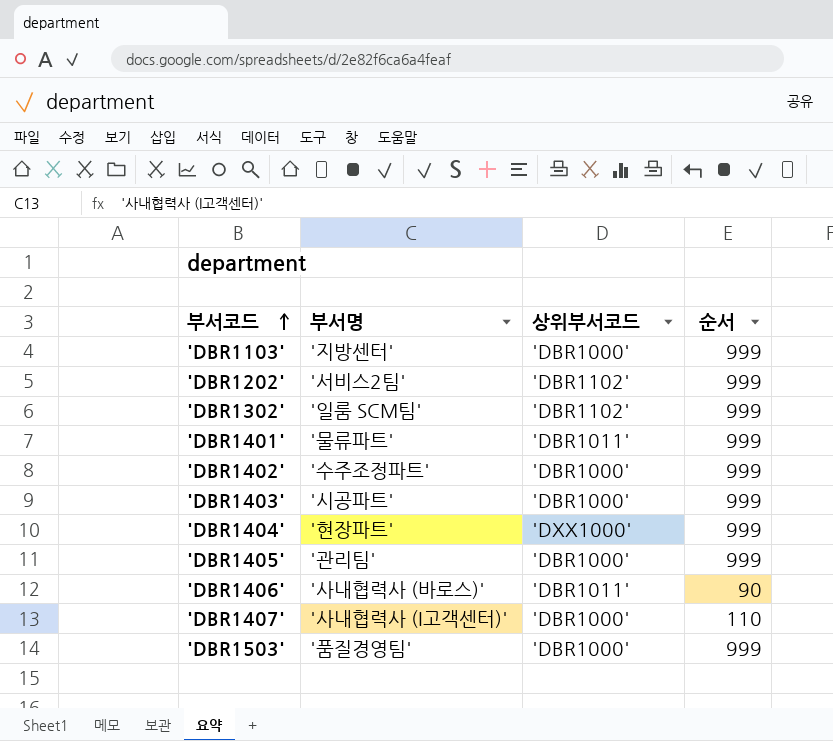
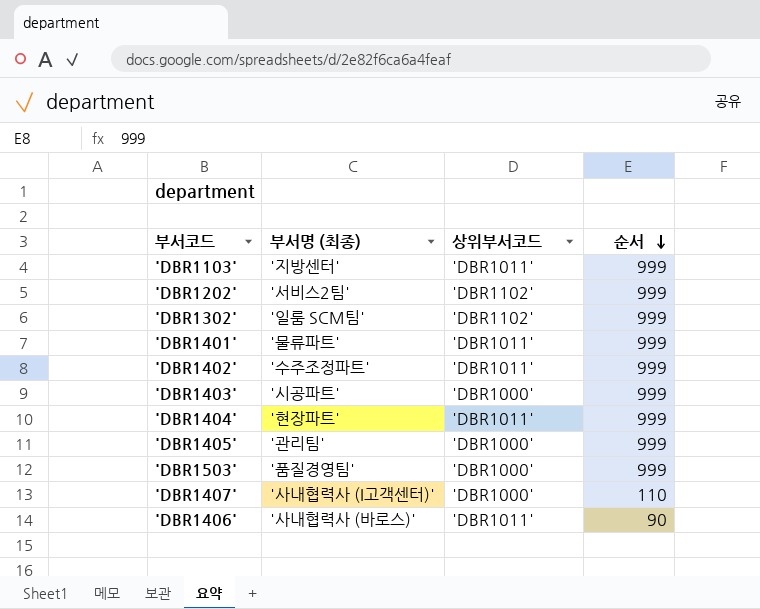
row order: 부서코드 ascending -> 순서 descending
column name: 부서명 -> 부서명 (최종)
'DBR1103' | 상위부서코드: 'DBR1000' -> 'DBR1011'
'DBR1402' | 상위부서코드: 'DBR1000' -> 'DBR1011'
'DBR1404' | 상위부서코드: 'DXX1000' -> 'DBR1011'

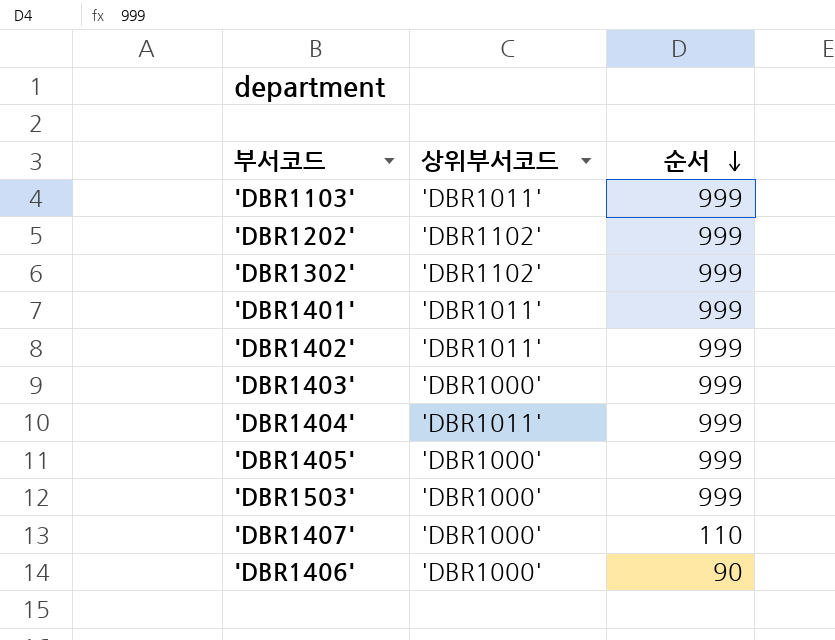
column 부서명 (최종) | position: 2 -> none
'DBR1406' | 상위부서코드: 'DBR1011' -> 'DBR1000'

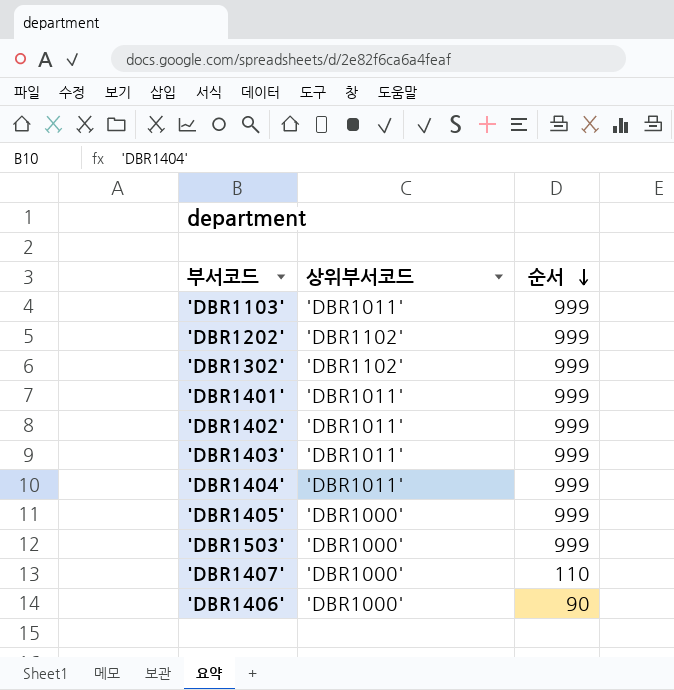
'DBR1403' | 상위부서코드: 'DBR1000' -> 'DBR1011'

